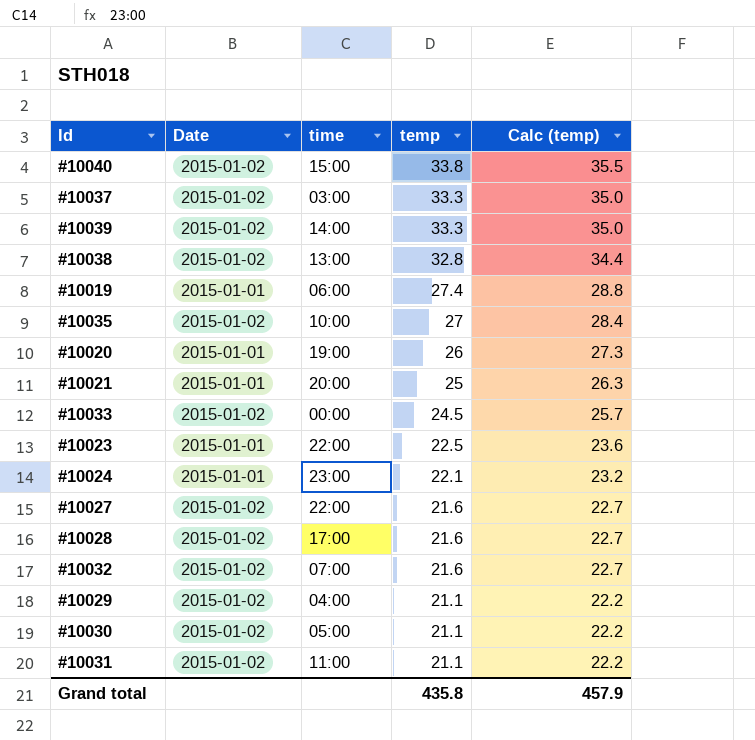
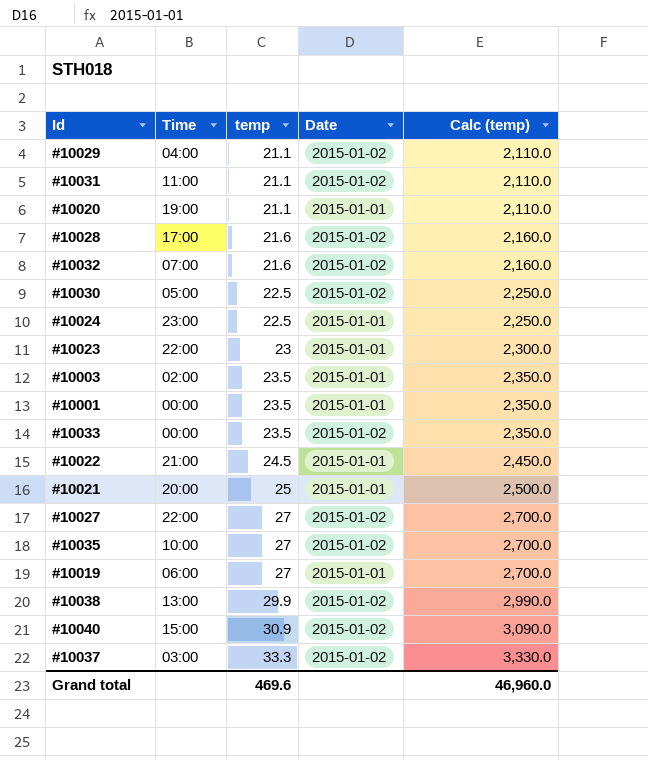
row order: temp descending -> temp ascending
column name: time -> Time
column Date | position: 2 -> 4
column Calc (temp) | formula: [temp] * 1.05 -> [temp] * 100
row #10039: 2015-01-02 | 14:00 | 33.3 | 35.0 -> none
#10020 | temp: 26 -> 21.1
#10030 | temp: 21.1 -> 22.5
#10024 | temp: 22.1 -> 22.5
#10023 | temp: 22.5 -> 23
row #10003: none -> 02:00 | 23.5 | 2015-01-01 | 2,350.0
row #10001: none -> 00:00 | 23.5 | 2015-01-01 | 2,350.0
#10033 | temp: 24.5 -> 23.5
row #10022: none -> 21:00 | 24.5 | 2015-01-01 | 2,450.0
#10027 | temp: 21.6 -> 27
#10019 | temp: 27.4 -> 27
#10038 | temp: 32.8 -> 29.9
#10040 | temp: 33.8 -> 30.9
Grand total | temp: 435.8 -> 469.6
Grand total | Calc (temp): 457.9 -> 46,960.0

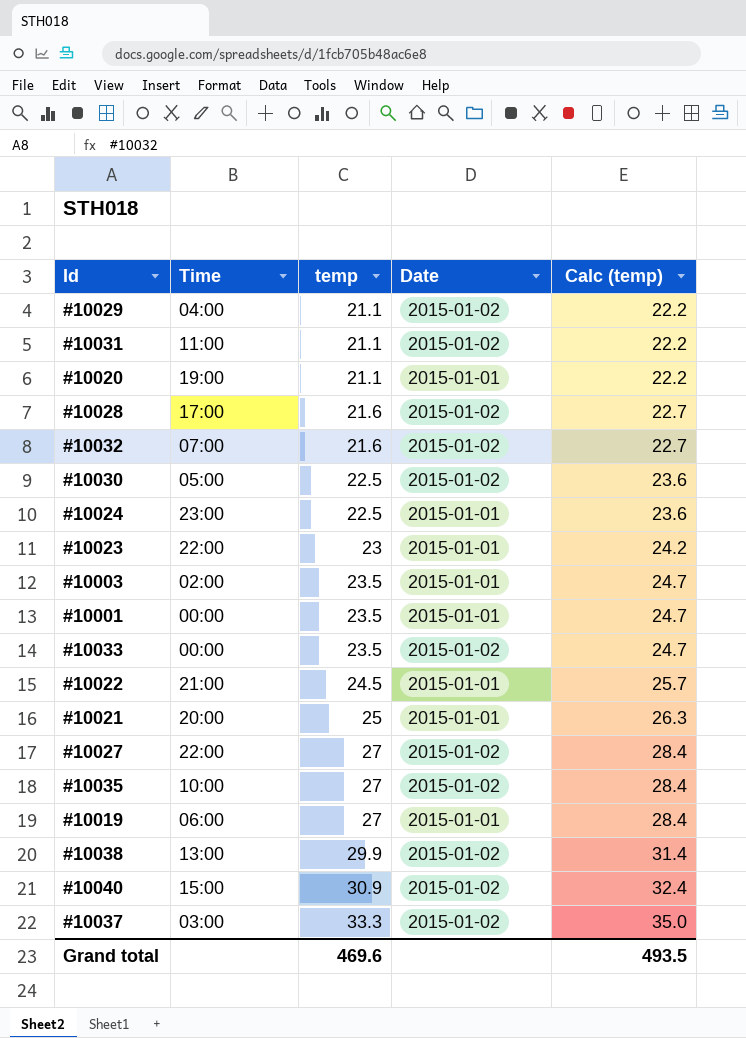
column Calc (temp) | formula: [temp] * 100 -> [temp] * 1.05
Grand total | Calc (temp): 46,960.0 -> 493.5

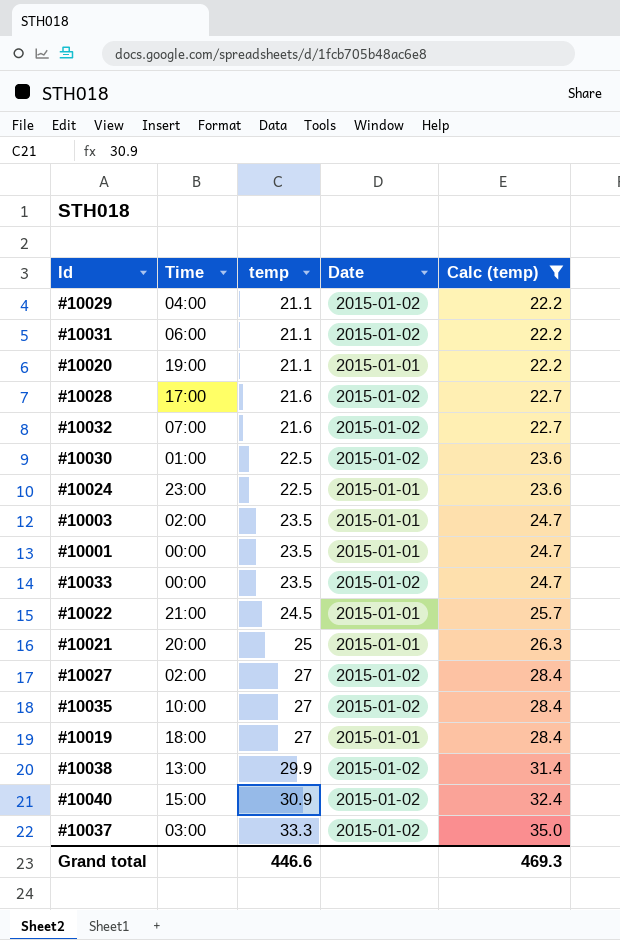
filter: none -> Calc (temp) != 24.2
#10031 | Time: 11:00 -> 06:00
#10030 | Time: 05:00 -> 01:00
#10027 | Time: 22:00 -> 02:00
#10019 | Time: 06:00 -> 18:00
Grand total | temp: 469.6 -> 446.6
Grand total | Calc (temp): 493.5 -> 469.3

